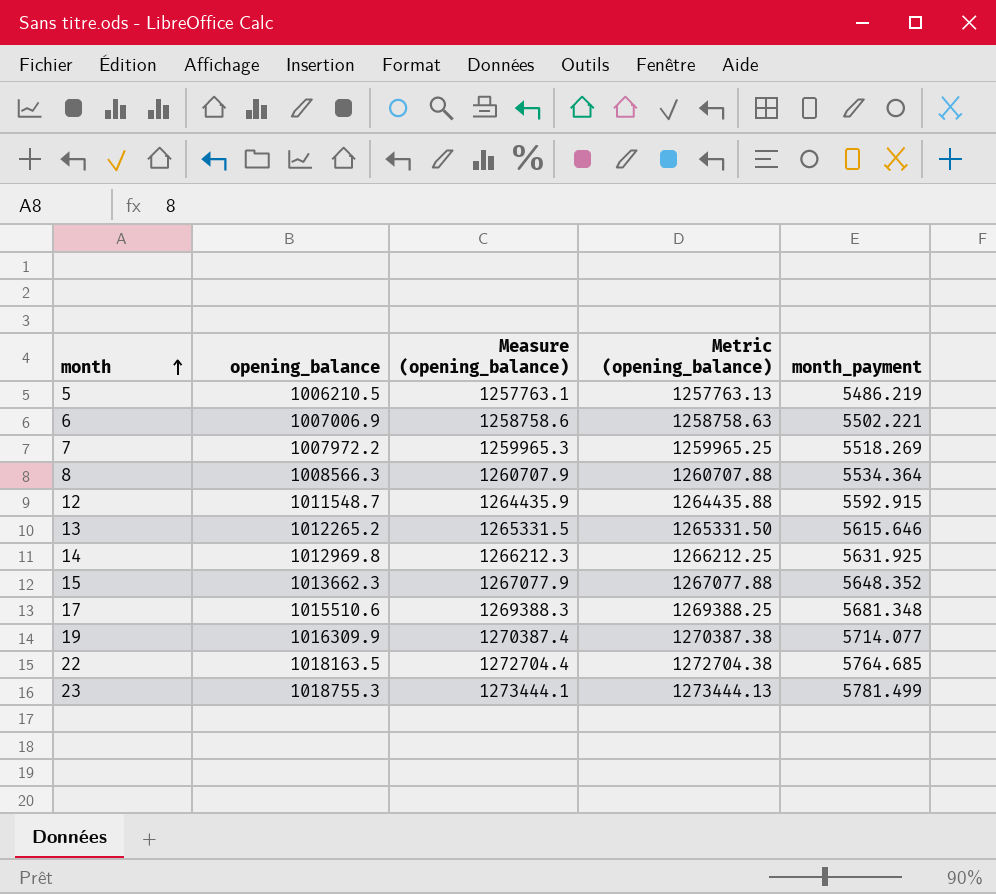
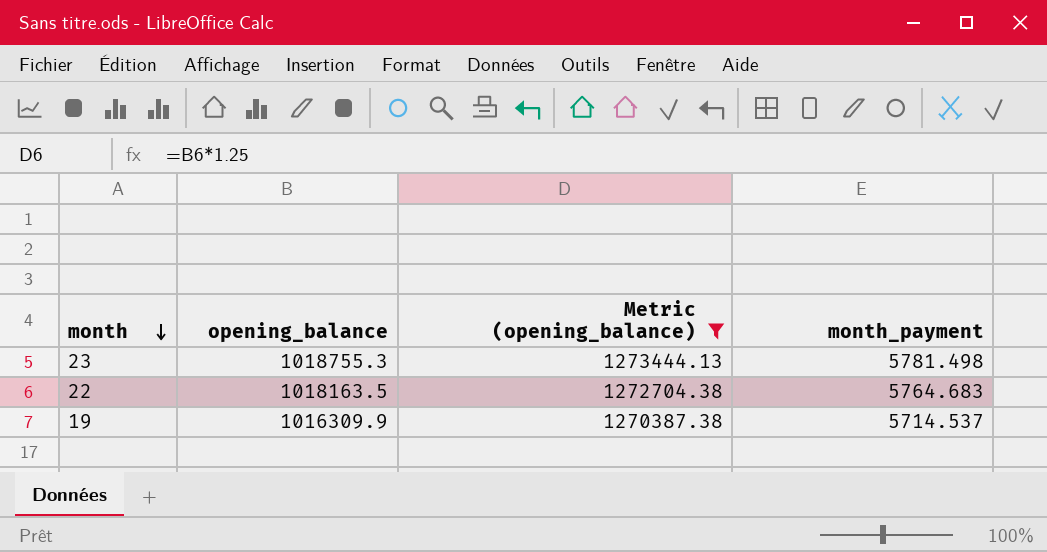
filter: none -> Metric (opening_balance) >= 1270387.38
row order: month ascending -> month descending
column Measure (opening_balance) | formula: [opening_balance] * 1.25 -> none
23 | month_payment: 5781.499 -> 5781.498
22 | month_payment: 5764.685 -> 5764.683
19 | month_payment: 5714.077 -> 5714.537

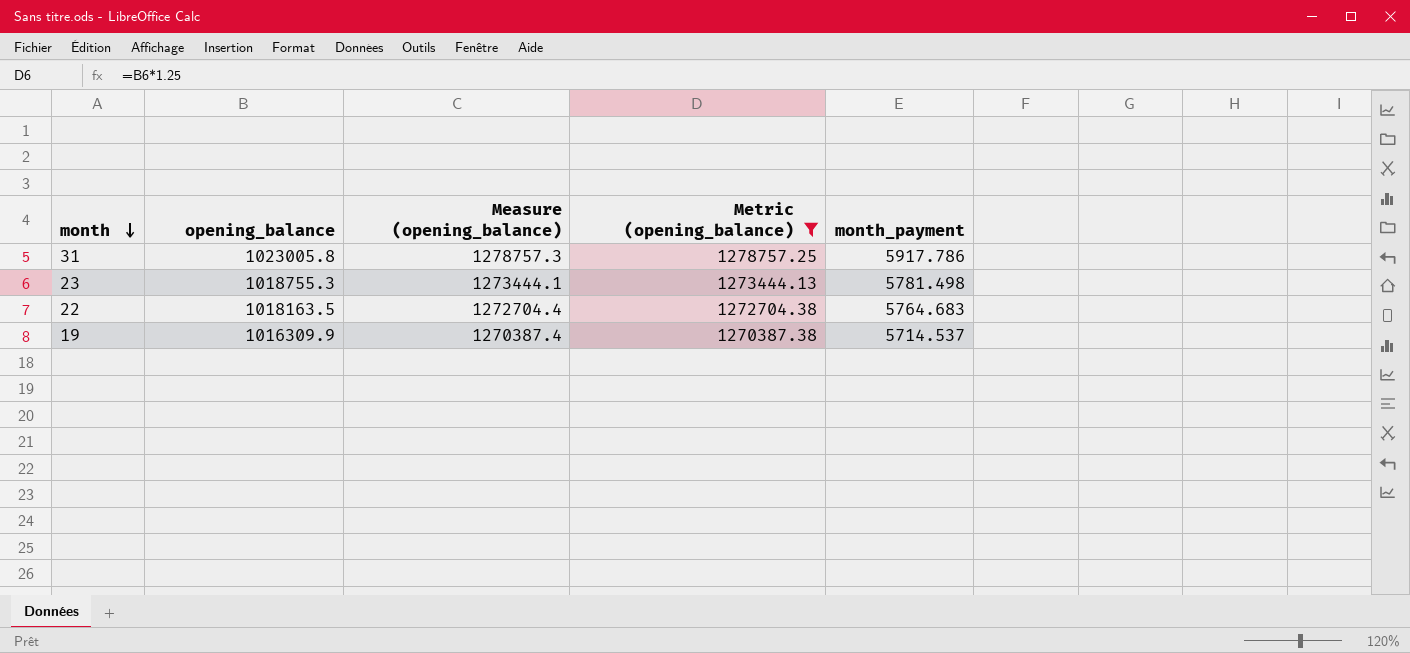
column Measure (opening_balance) | formula: none -> [opening_balance] * 1.25
row 31: none -> 1023005.8 | 1278757.3 | 1278757.25 | 5917.786

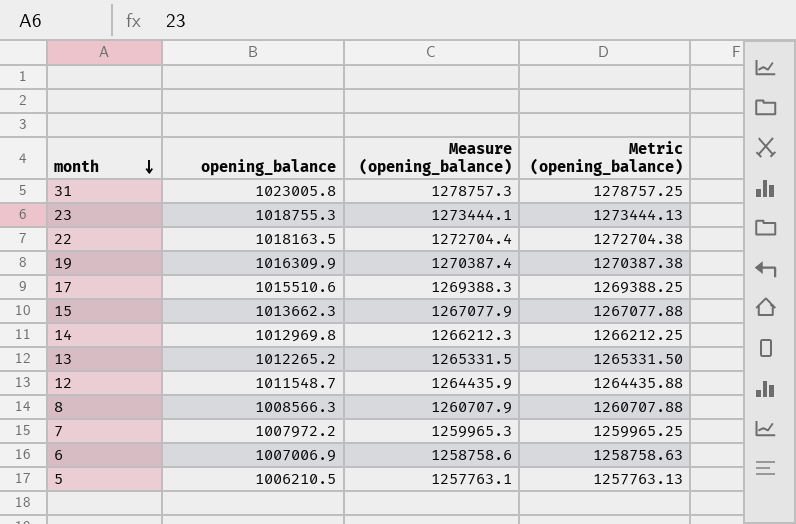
filter: Metric (opening_balance) >= 1270387.38 -> none
column month_payment | position: 5 -> none

